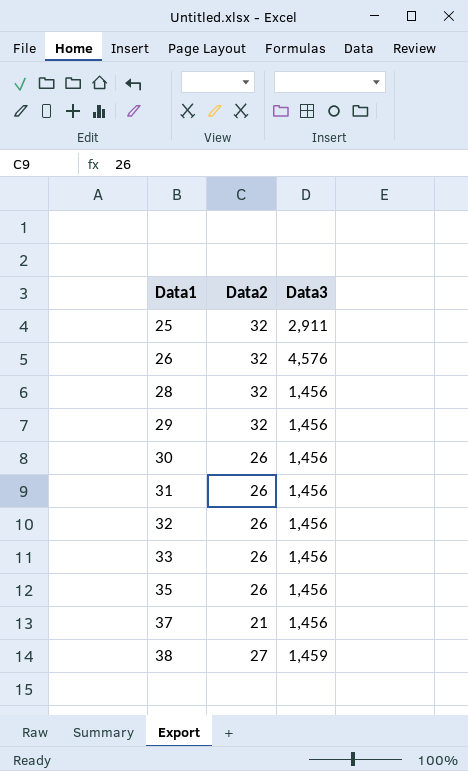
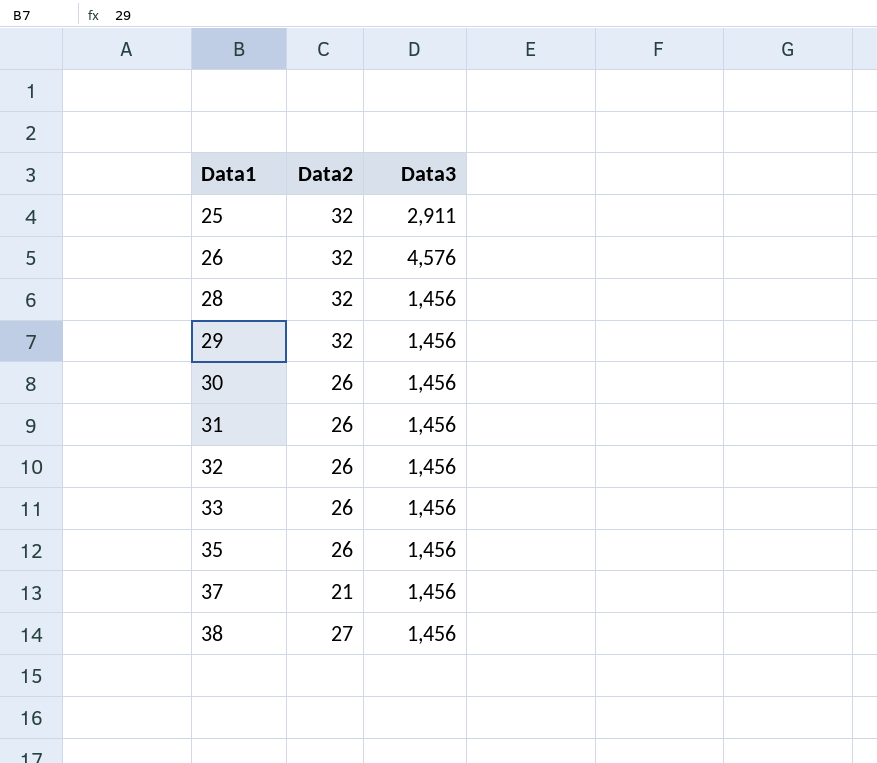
38 | Data3: 1,459 -> 1,456

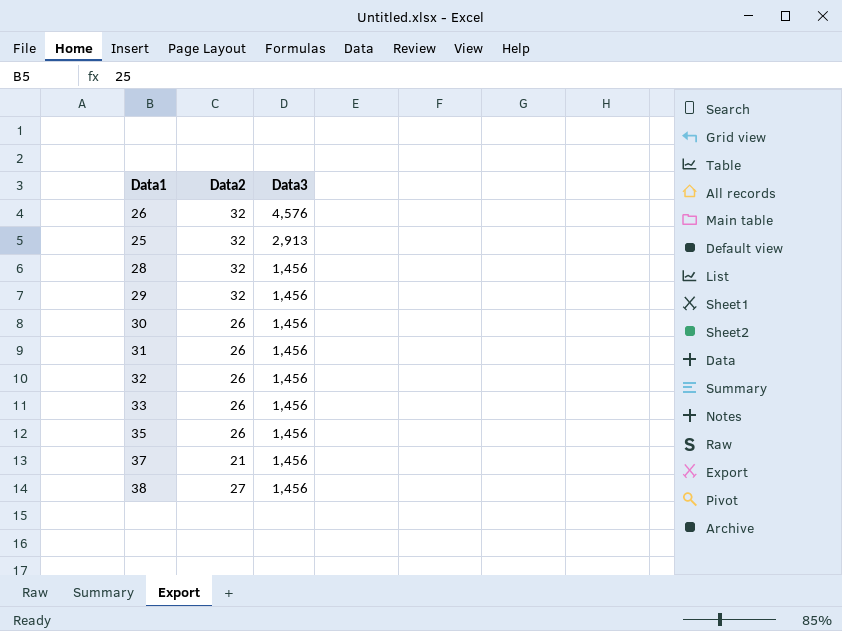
row order: Data1 ascending -> Data3 descending
25 | Data3: 2,911 -> 2,913

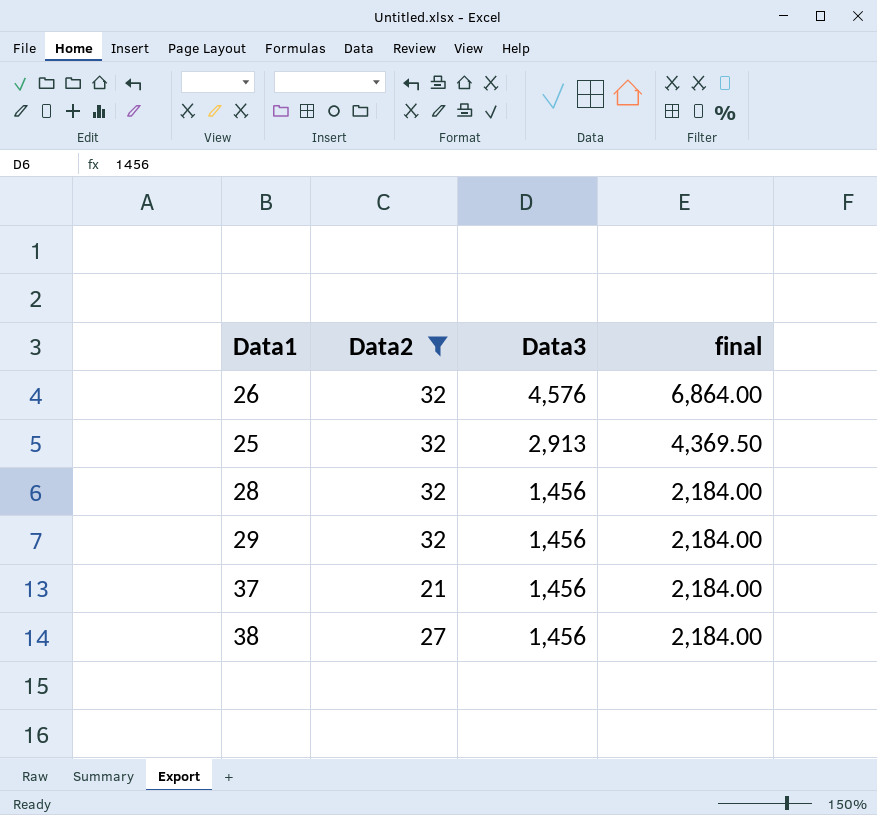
filter: none -> Data2 != 26
column final | formula: none -> [Data3] * 1.5

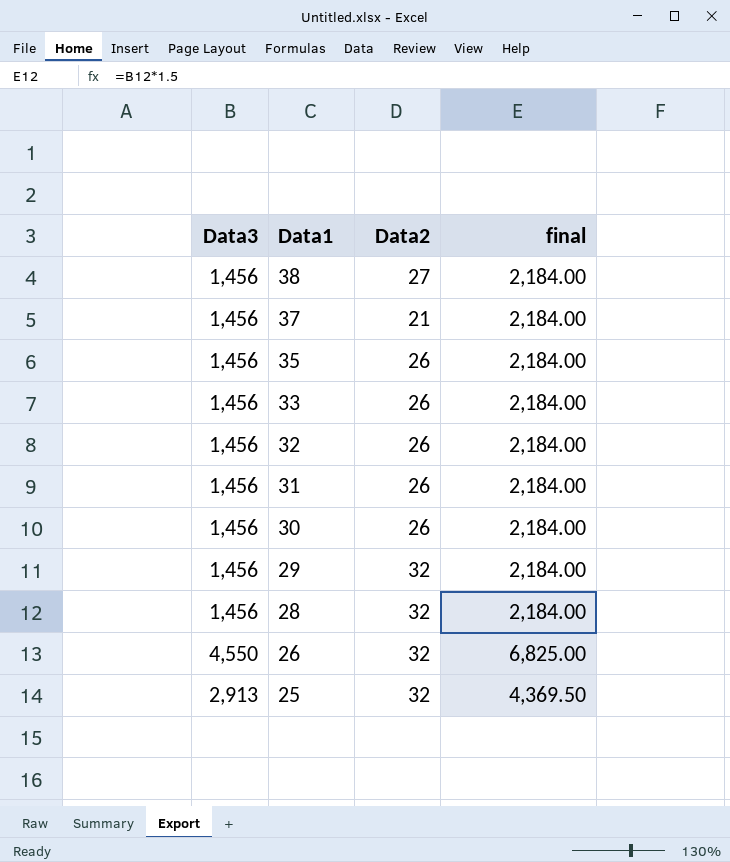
filter: Data2 != 26 -> none
row order: Data3 descending -> Data1 descending
column Data3 | position: 3 -> 1
26 | Data3: 4,576 -> 4,550
26 | final: 6,864.00 -> 6,825.00

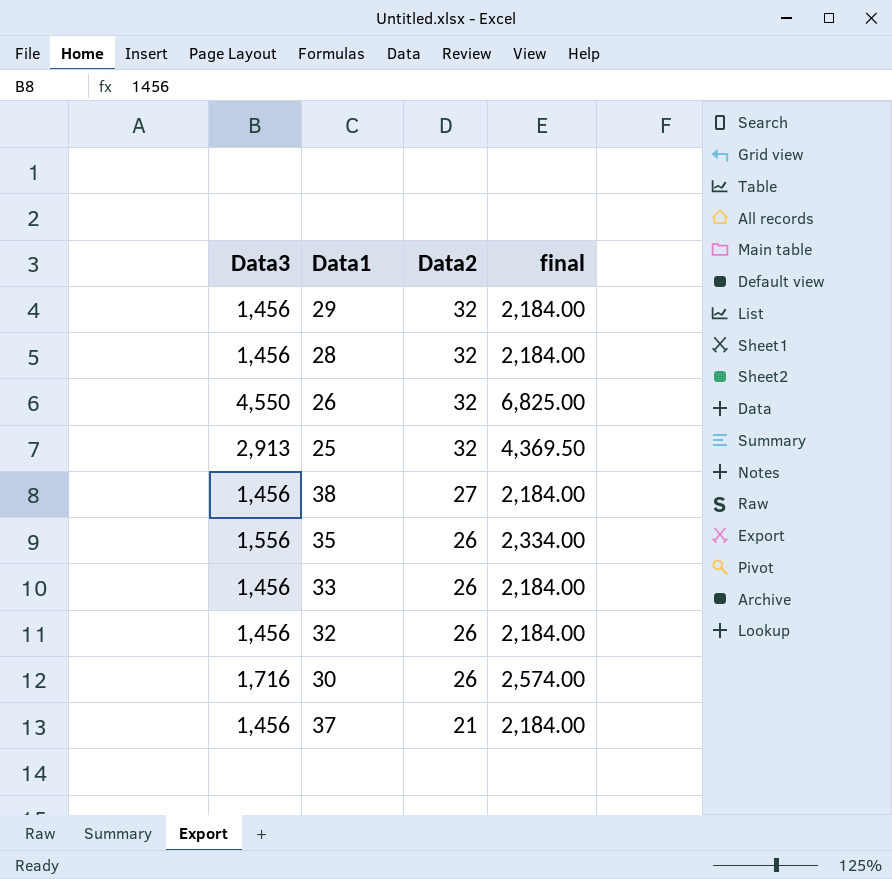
row order: Data1 descending -> Data2 descending
row 31: 1,456 | 26 | 2,184.00 -> none
35 | Data3: 1,456 -> 1,556
35 | final: 2,184.00 -> 2,334.00
30 | Data3: 1,456 -> 1,716
30 | final: 2,184.00 -> 2,574.00

